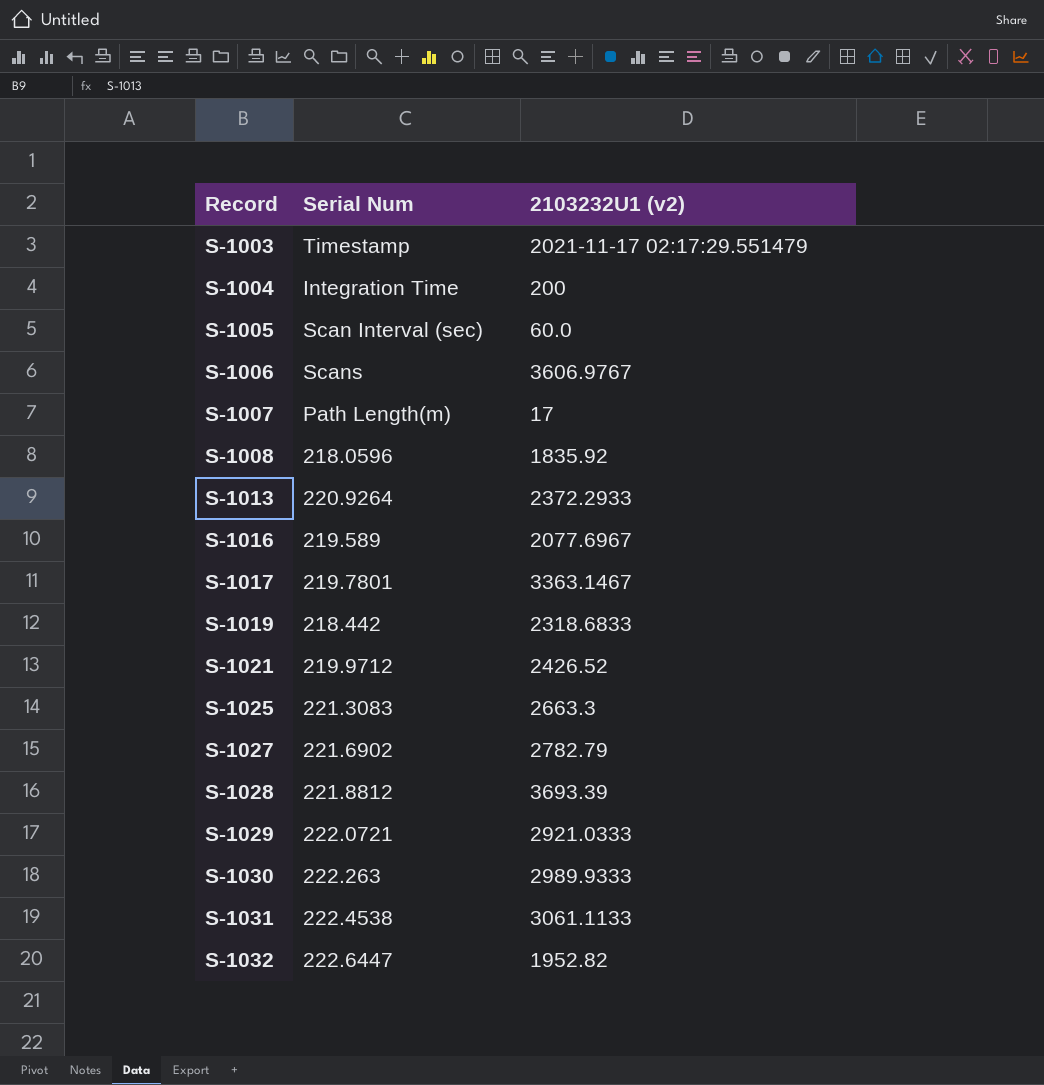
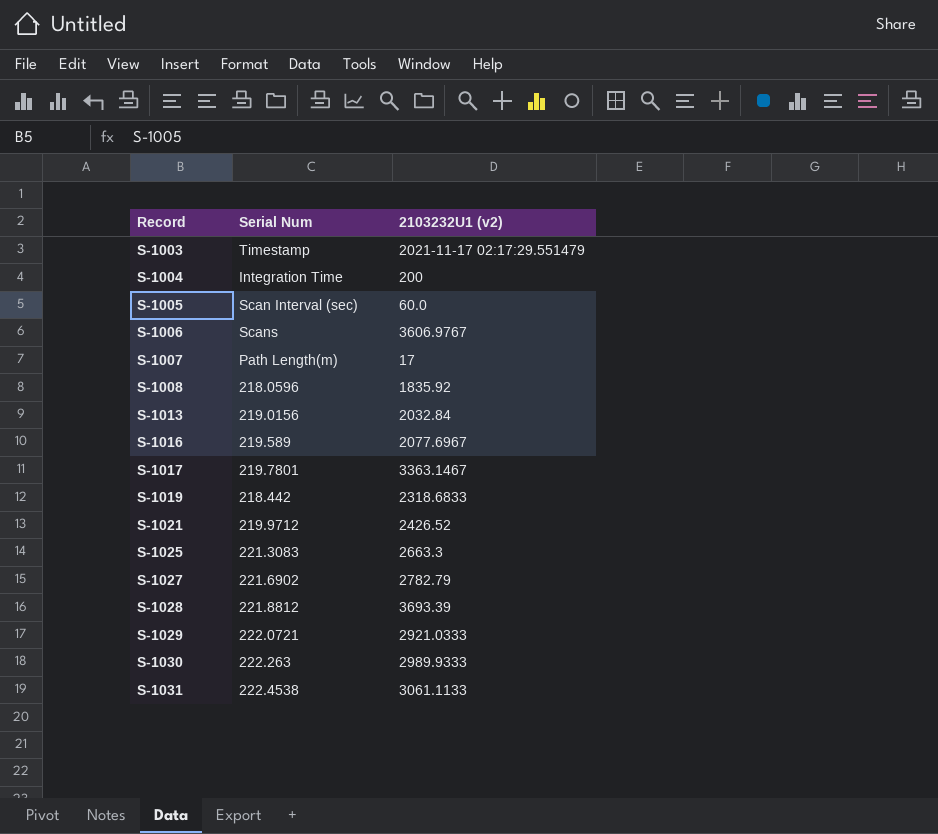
row S-1032: 222.6447 | 1952.82 -> none
S-1013 | Serial Num: 220.9264 -> 219.0156
S-1013 | 2103232U1 (v2): 2372.2933 -> 2032.84

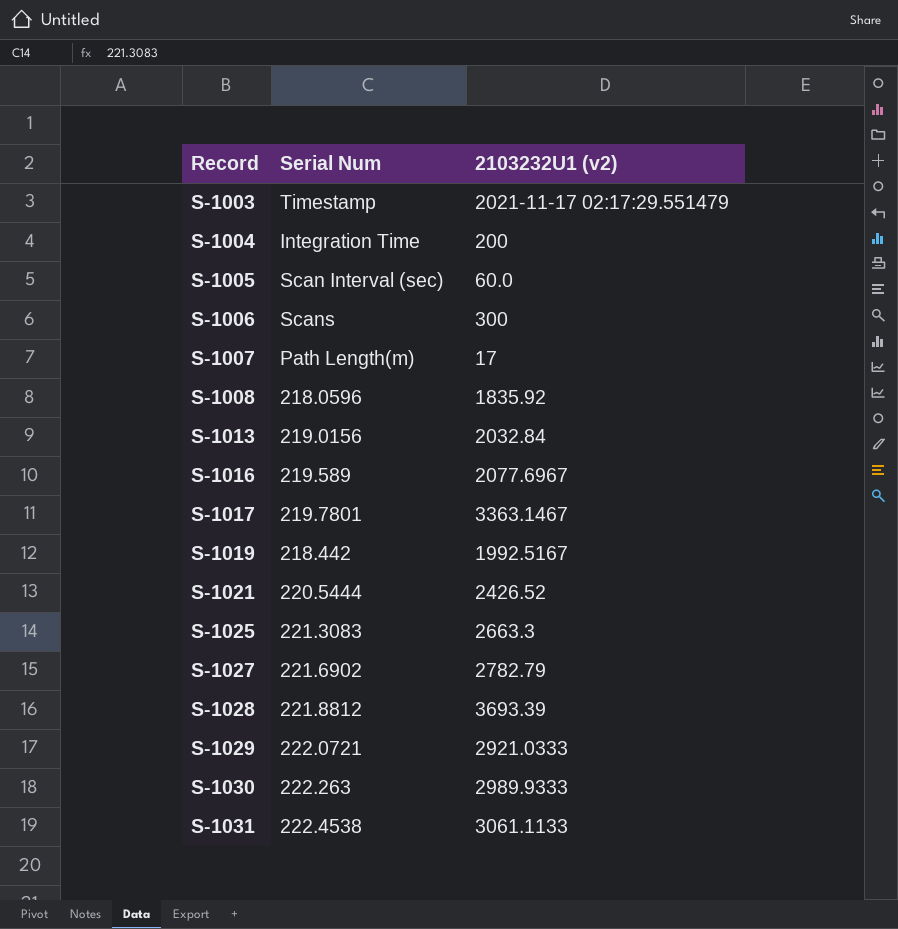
S-1006 | 2103232U1 (v2): 3606.9767 -> 300
S-1019 | 2103232U1 (v2): 2318.6833 -> 1992.5167
S-1021 | Serial Num: 219.9712 -> 220.5444

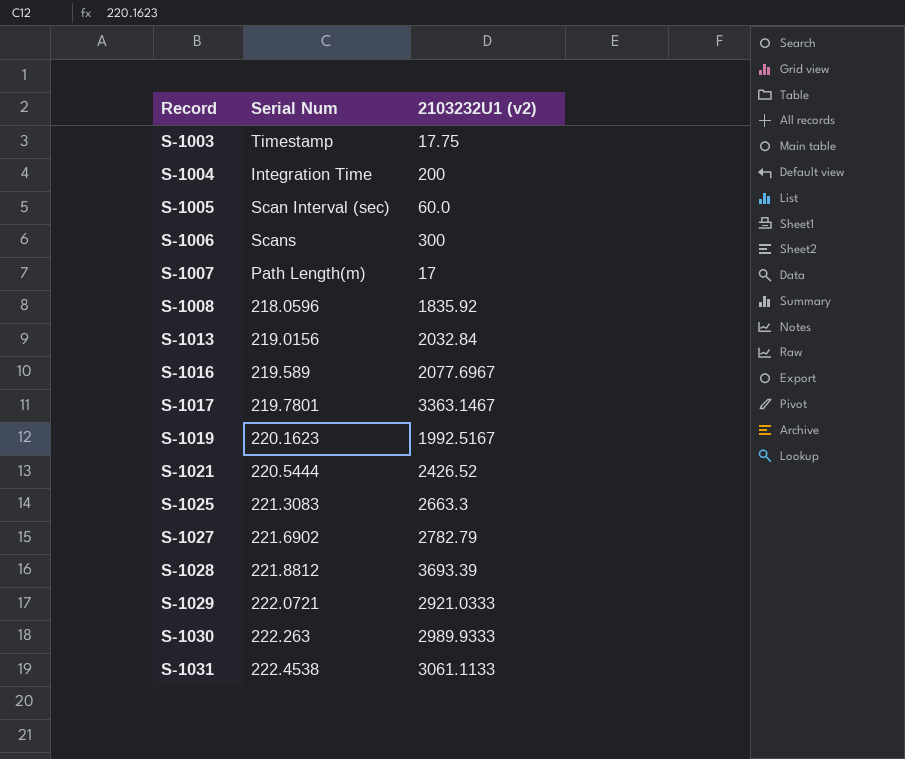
S-1003 | 2103232U1 (v2): 2021-11-17 02:17:29.551479 -> 17.75
S-1019 | Serial Num: 218.442 -> 220.1623

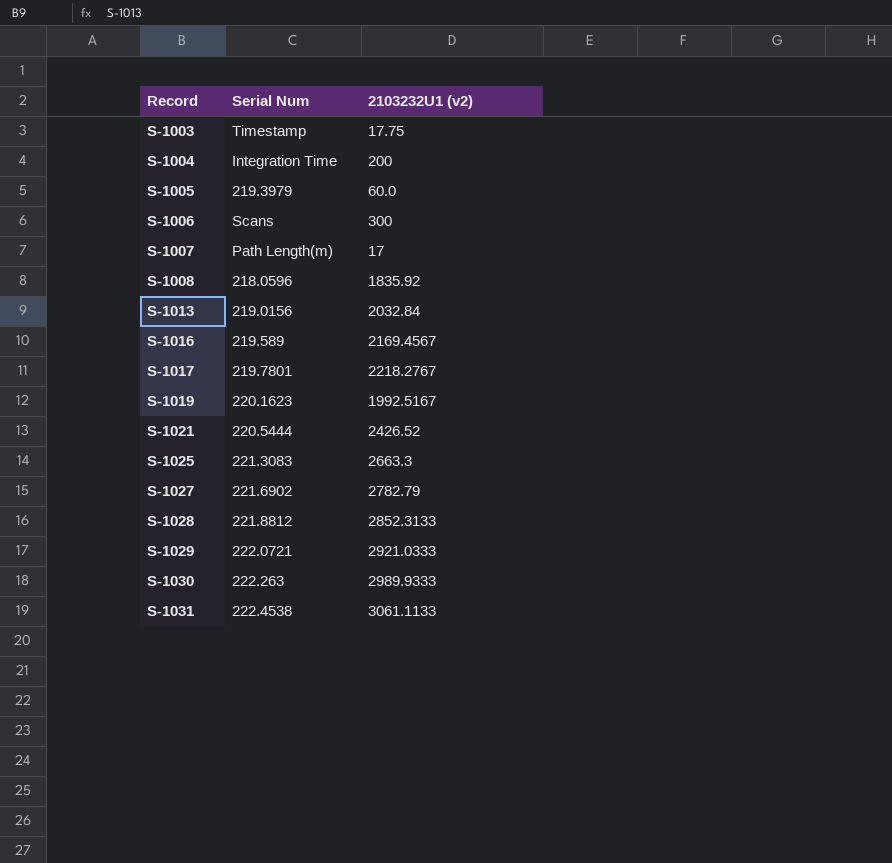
S-1005 | Serial Num: Scan Interval (sec) -> 219.3979
S-1016 | 2103232U1 (v2): 2077.6967 -> 2169.4567
S-1017 | 2103232U1 (v2): 3363.1467 -> 2218.2767
S-1028 | 2103232U1 (v2): 3693.39 -> 2852.3133

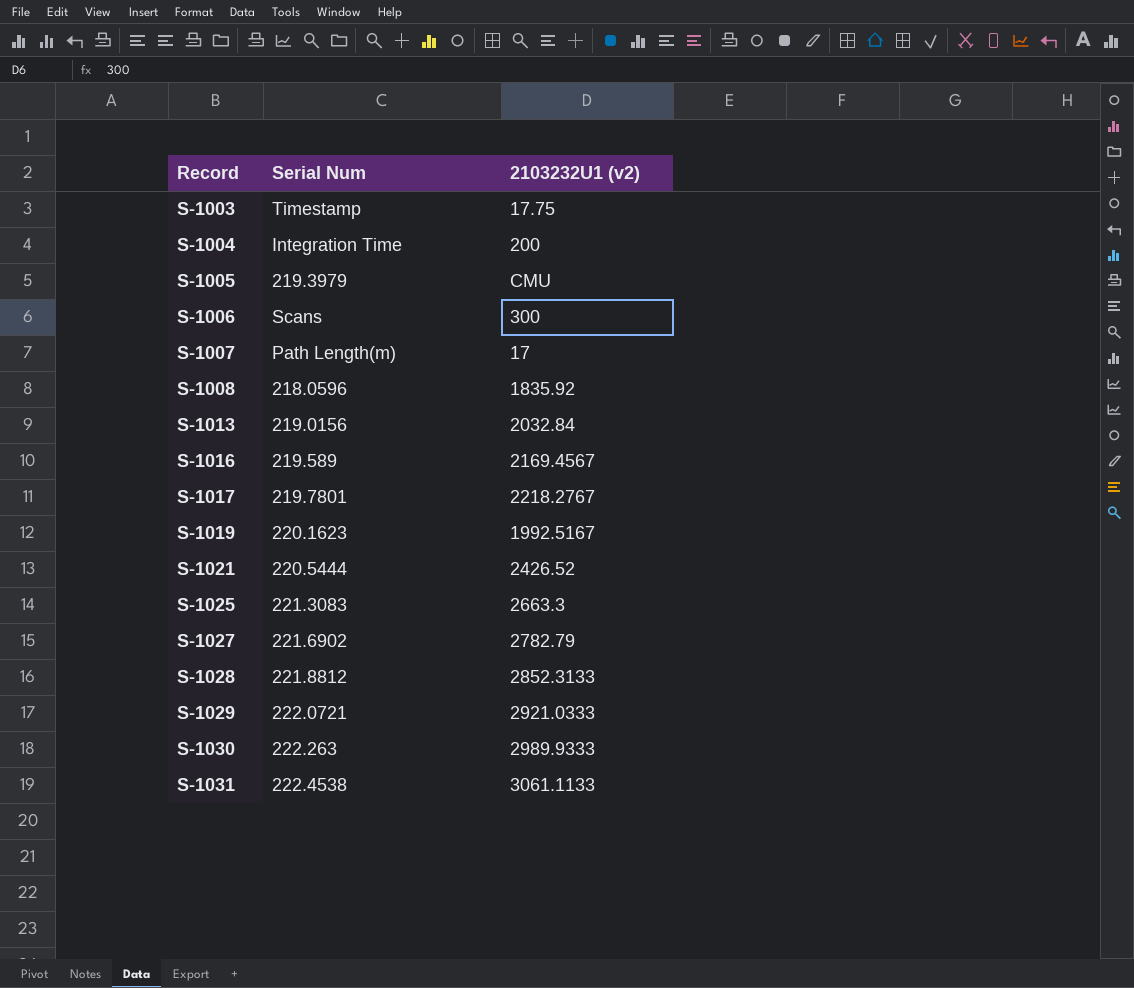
S-1005 | 2103232U1 (v2): 60.0 -> CMU

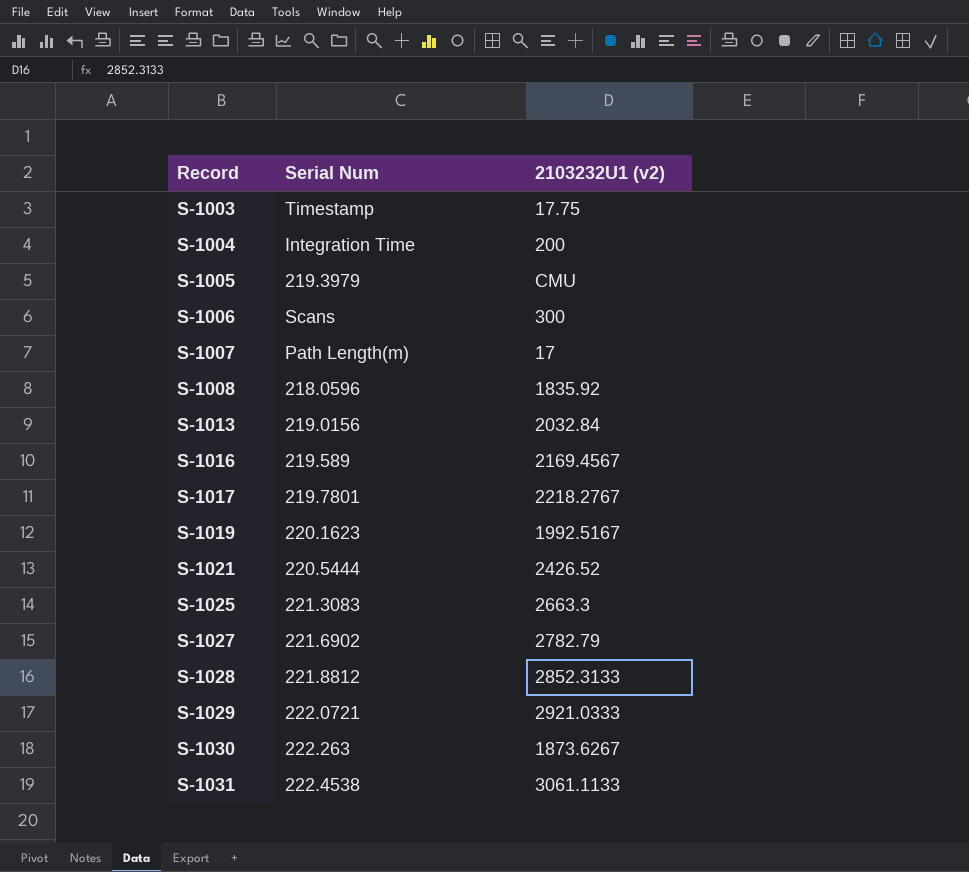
S-1030 | 2103232U1 (v2): 2989.9333 -> 1873.6267

